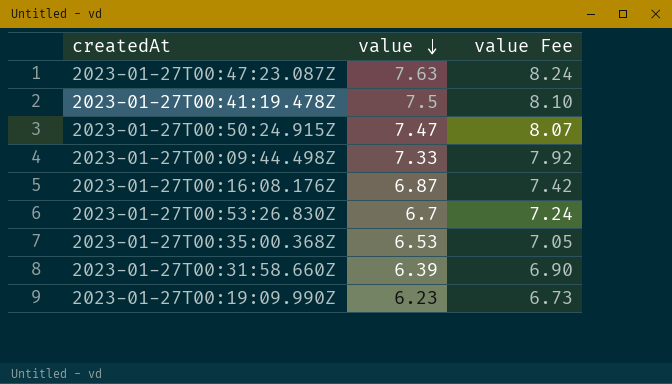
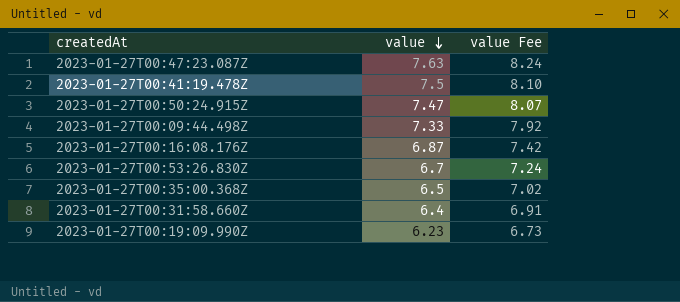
2023-01-27T00:35:00.368Z | value: 6.53 -> 6.5
2023-01-27T00:35:00.368Z | value Fee: 7.05 -> 7.02
2023-01-27T00:31:58.660Z | value: 6.39 -> 6.4
2023-01-27T00:31:58.660Z | value Fee: 6.90 -> 6.91

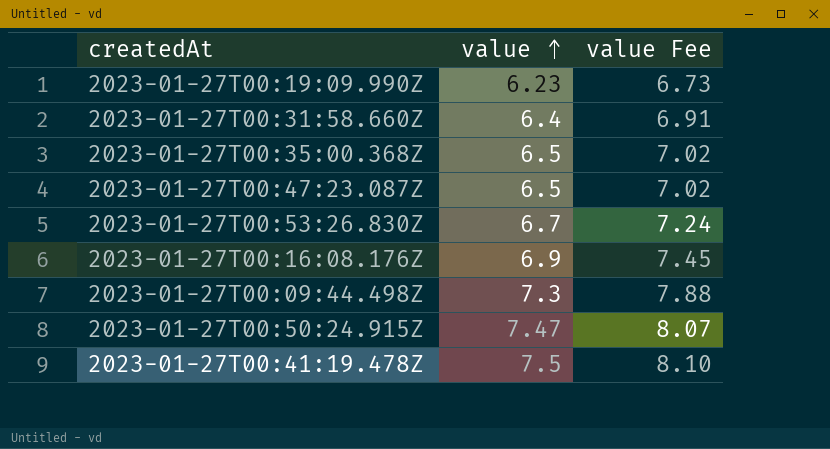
row order: value descending -> value ascending
2023-01-27T00:47:23.087Z | value: 7.63 -> 6.5
2023-01-27T00:47:23.087Z | value Fee: 8.24 -> 7.02
2023-01-27T00:16:08.176Z | value: 6.87 -> 6.9
2023-01-27T00:16:08.176Z | value Fee: 7.42 -> 7.45
2023-01-27T00:09:44.498Z | value: 7.33 -> 7.3
2023-01-27T00:09:44.498Z | value Fee: 7.92 -> 7.88

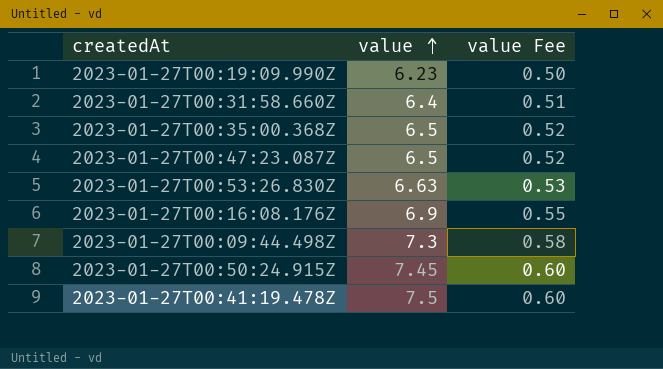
column value Fee | formula: [value] * 1.08 -> [value] * 0.08
2023-01-27T00:53:26.830Z | value: 6.7 -> 6.63
2023-01-27T00:50:24.915Z | value: 7.47 -> 7.45

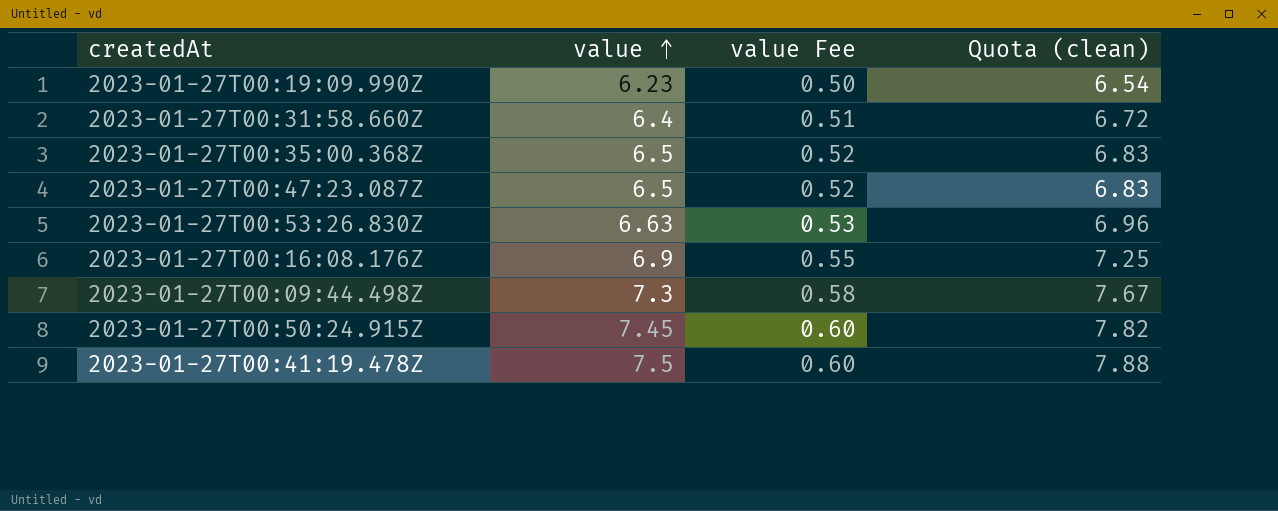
column Quota (clean) | formula: none -> [value] * 1.05

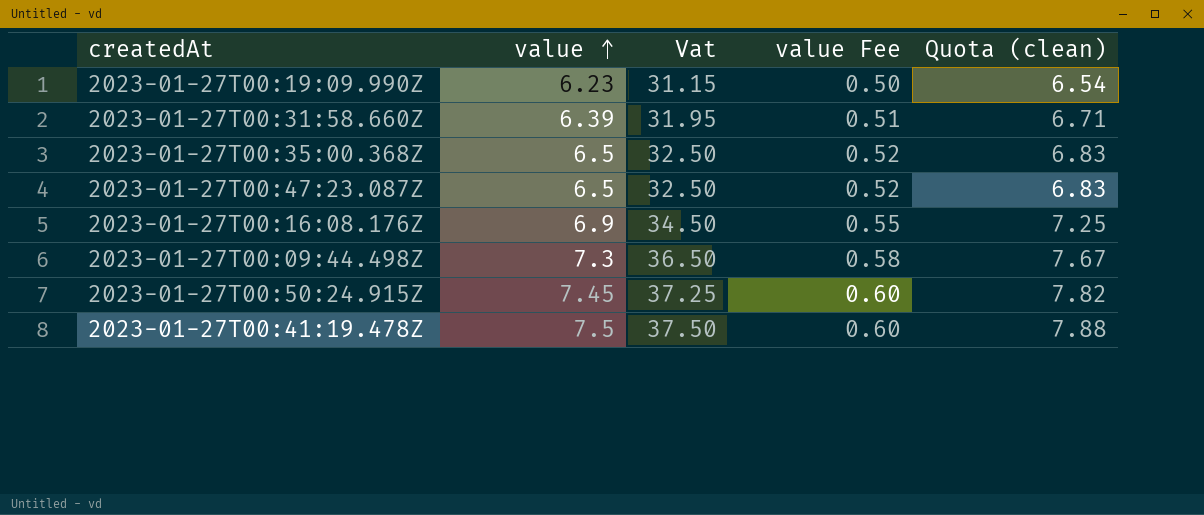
column Vat | formula: none -> [value] * 5
row 2023-01-27T00:53:26.830Z: 6.63 | 0.53 | 6.96 -> none
2023-01-27T00:31:58.660Z | value: 6.4 -> 6.39
2023-01-27T00:31:58.660Z | Quota (clean): 6.72 -> 6.71

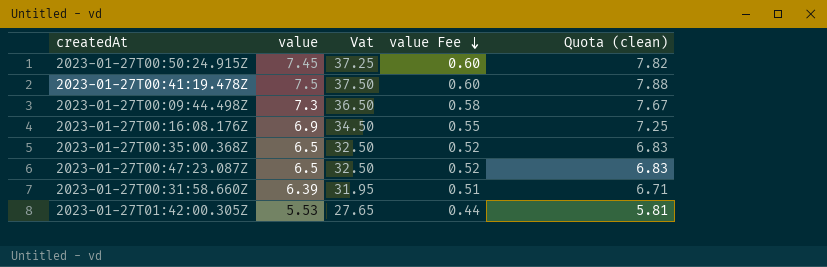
row order: value ascending -> value Fee descending
row 2023-01-27T00:19:09.990Z: 6.23 | 31.15 | 0.50 | 6.54 -> none
row 2023-01-27T01:42:00.305Z: none -> 5.53 | 27.65 | 0.44 | 5.81

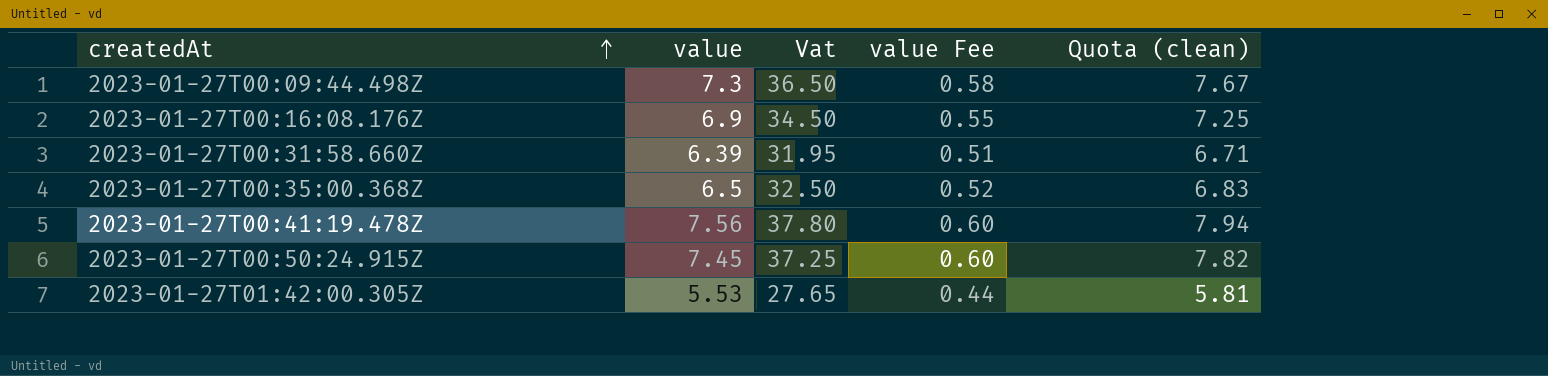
row order: value Fee descending -> createdAt ascending
row 2023-01-27T00:47:23.087Z: 6.5 | 32.50 | 0.52 | 6.83 -> none
2023-01-27T00:41:19.478Z | value: 7.5 -> 7.56
2023-01-27T00:41:19.478Z | Vat: 37.50 -> 37.80
2023-01-27T00:41:19.478Z | Quota (clean): 7.88 -> 7.94

